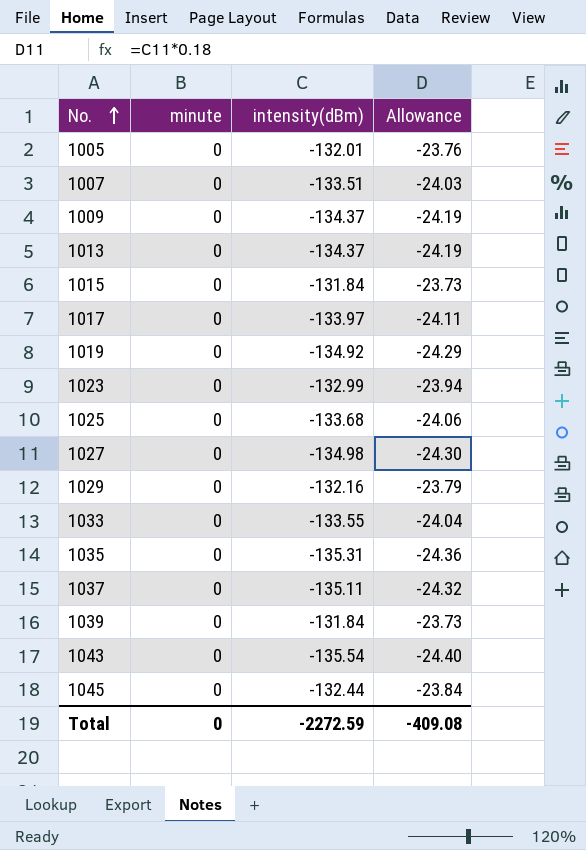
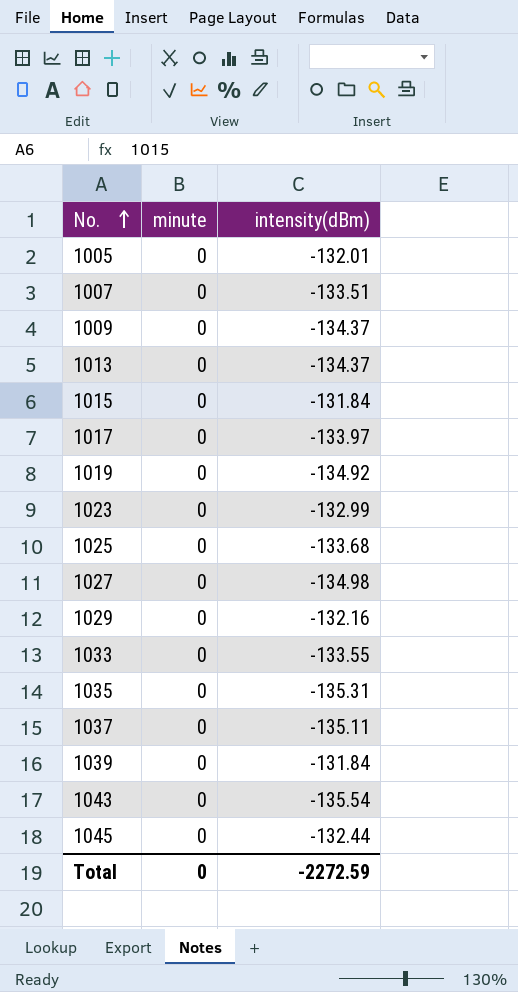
column Allowance | formula: [intensity(dBm)] * 0.18 -> none

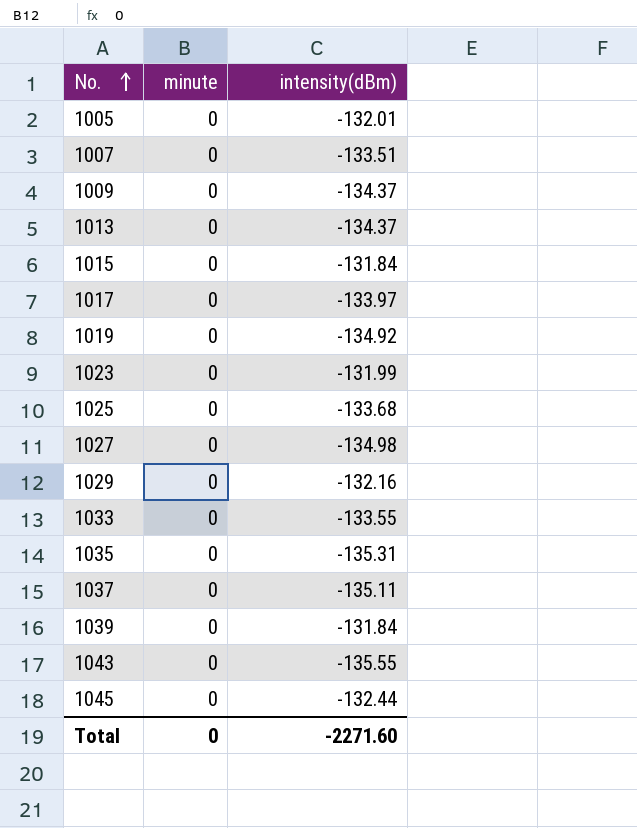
1023 | intensity(dBm): -132.99 -> -131.99
1043 | intensity(dBm): -135.54 -> -135.55
Total | intensity(dBm): -2272.59 -> -2271.60

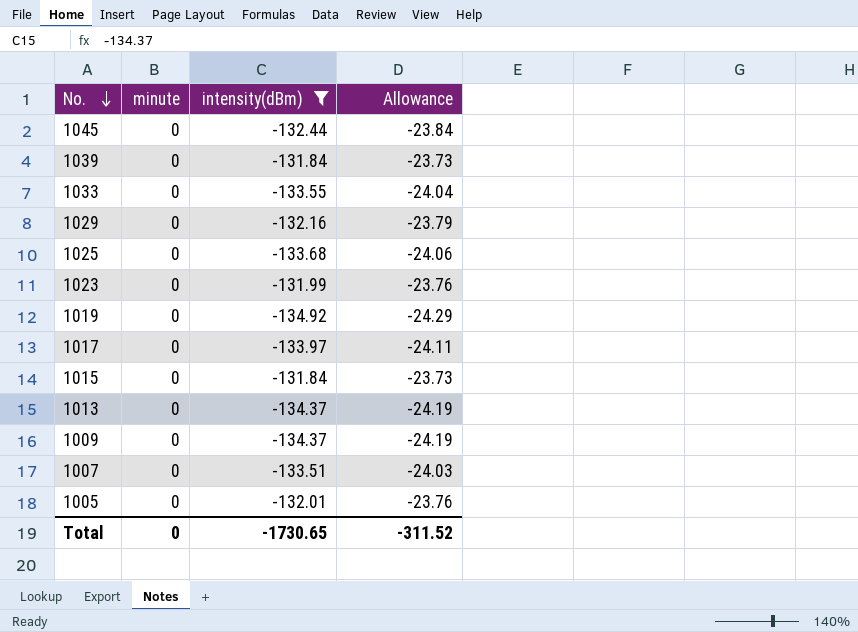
filter: none -> intensity(dBm) >= -134.92
row order: No. ascending -> No. descending
column Allowance | formula: none -> [intensity(dBm)] * 0.18
Total | intensity(dBm): -2271.60 -> -1730.65

